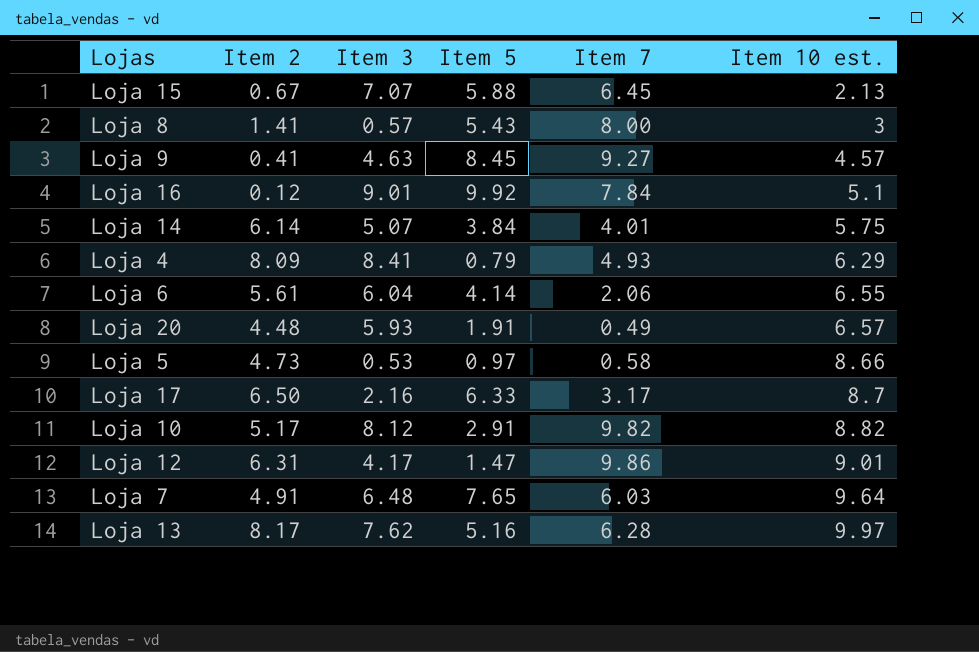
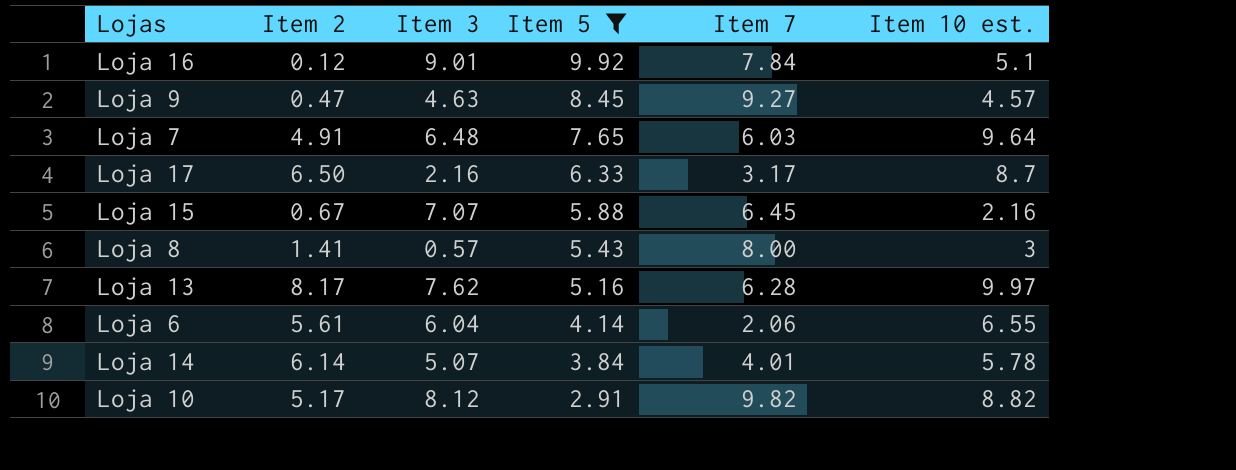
filter: none -> Item 5 >= 2.91
row order: Item 10 est. ascending -> Item 5 descending
Loja 9 | Item 2: 0.41 -> 0.47
Loja 15 | Item 10 est.: 2.13 -> 2.16
Loja 14 | Item 10 est.: 5.75 -> 5.78

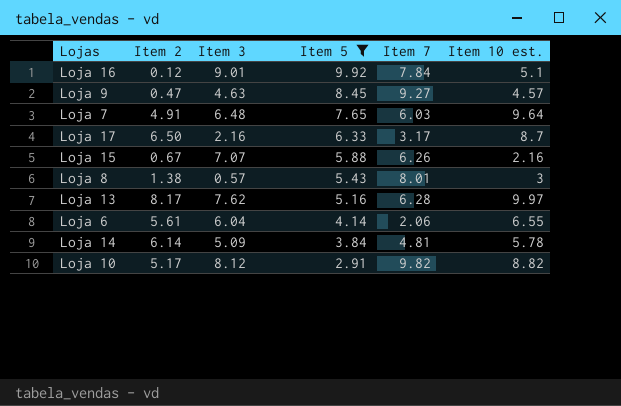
Loja 15 | Item 7: 6.45 -> 6.26
Loja 8 | Item 2: 1.41 -> 1.38
Loja 8 | Item 7: 8.00 -> 8.01
Loja 14 | Item 3: 5.07 -> 5.09
Loja 14 | Item 7: 4.01 -> 4.81

